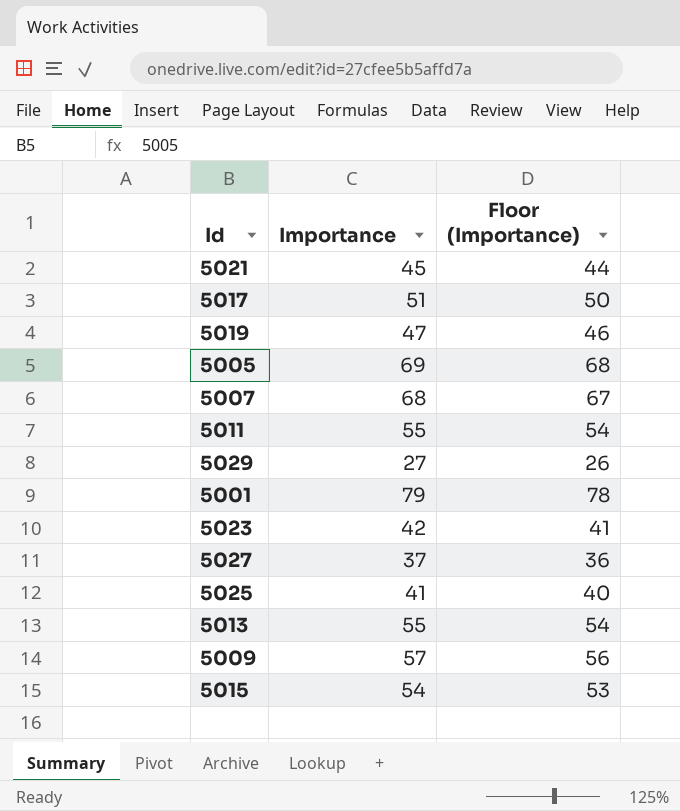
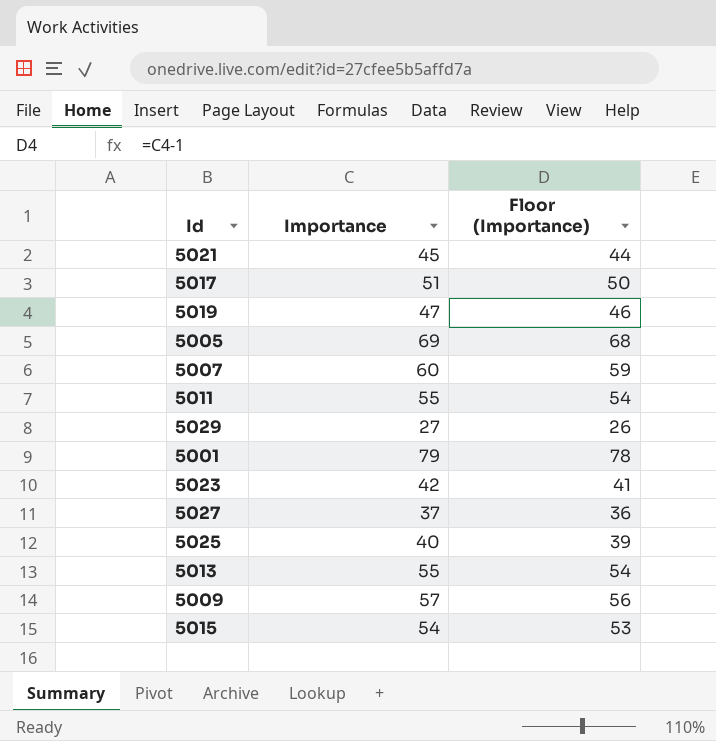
5007 | Importance: 68 -> 60
5007 | Floor (Importance): 67 -> 59
5025 | Importance: 41 -> 40
5025 | Floor (Importance): 40 -> 39

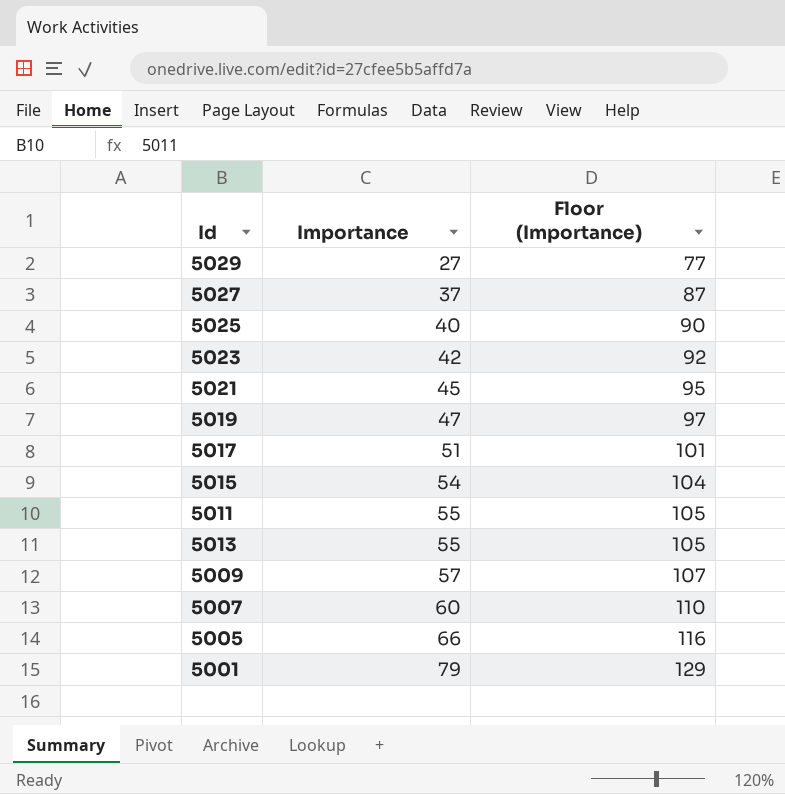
row order: none -> Importance ascending
column Floor (Importance) | formula: [Importance] - 1 -> [Importance] + 50
5005 | Importance: 69 -> 66

